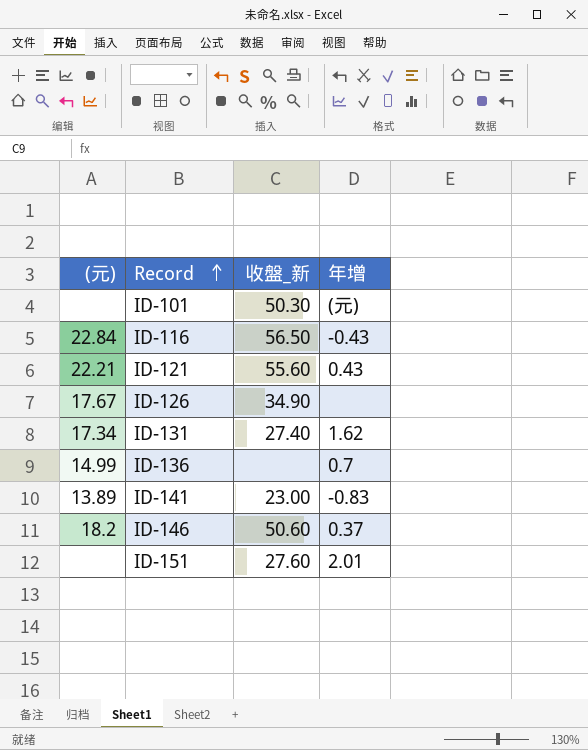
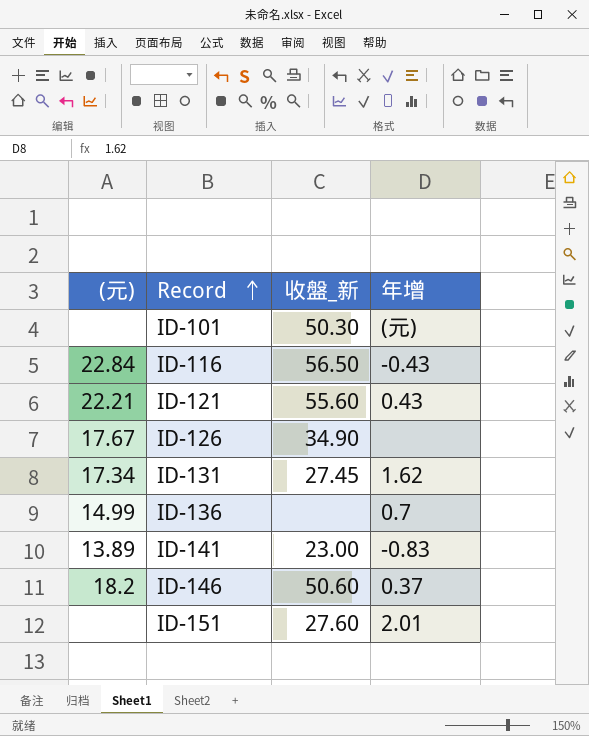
ID-131 | 收盤_新: 27.40 -> 27.45

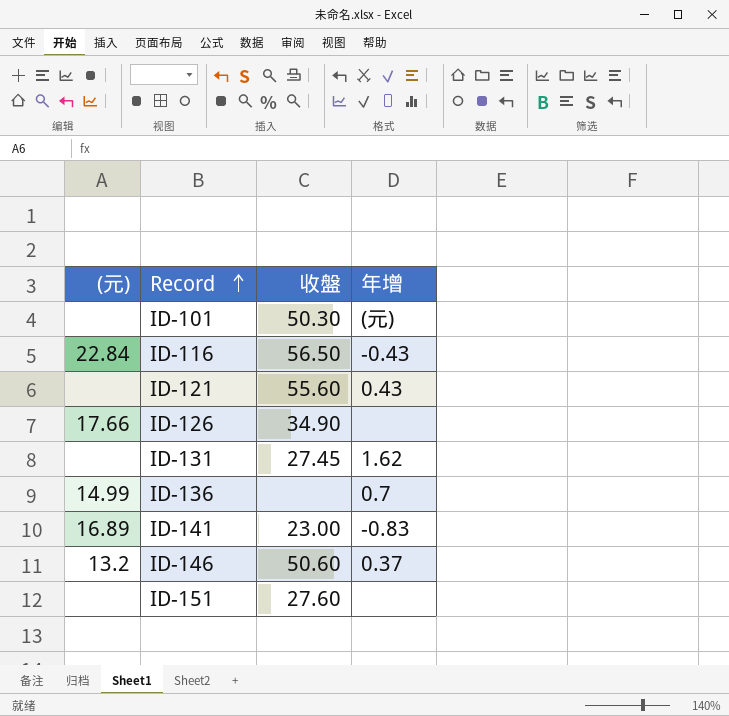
column name: 收盤_新 -> 收盤
ID-121 | (元): 22.21 -> none
ID-126 | (元): 17.67 -> 17.66
ID-131 | (元): 17.34 -> none
ID-141 | (元): 13.89 -> 16.89
ID-146 | (元): 18.2 -> 13.2
ID-151 | 年增: 2.01 -> none

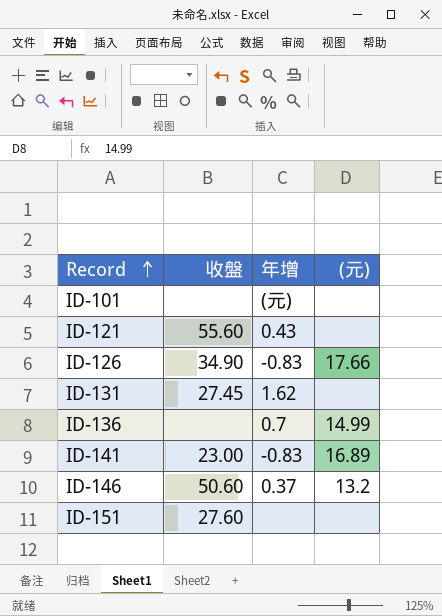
column (元) | position: 1 -> 4
row ID-116: 22.84 | 56.50 | -0.43 -> none
ID-101 | 收盤: 50.30 -> none
ID-126 | 年增: none -> -0.83

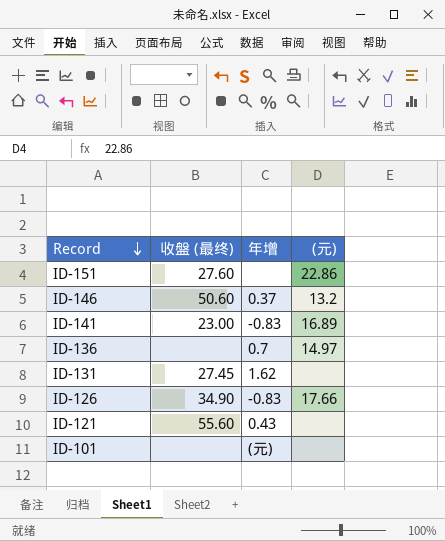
row order: Record ascending -> Record descending
column name: 收盤 -> 收盤 (最终)
ID-151 | (元): none -> 22.86
ID-136 | (元): 14.99 -> 14.97

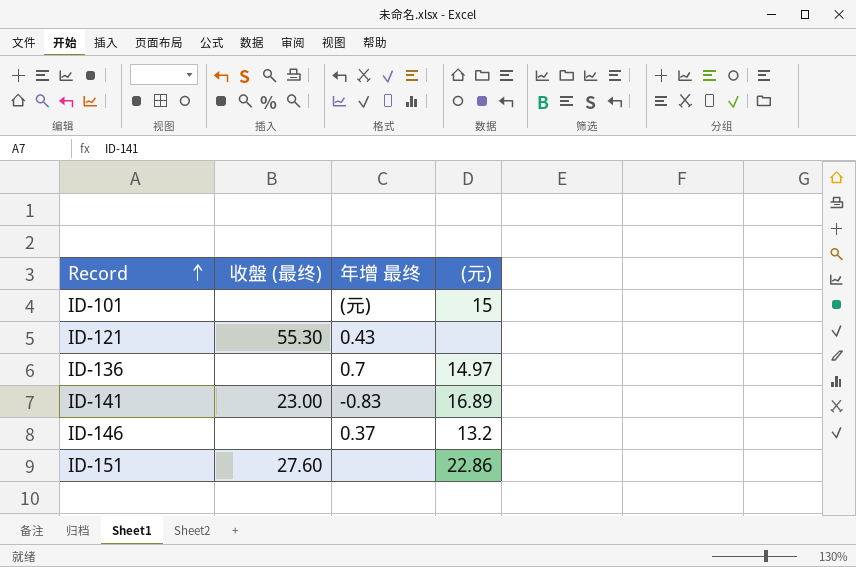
row order: Record descending -> Record ascending
column name: 年增 -> 年增 最终
row ID-131: 27.45 | 1.62 | none -> none
row ID-126: 34.90 | -0.83 | 17.66 -> none
ID-101 | (元): none -> 15
ID-121 | 收盤 (最终): 55.60 -> 55.30
ID-146 | 收盤 (最终): 50.60 -> none

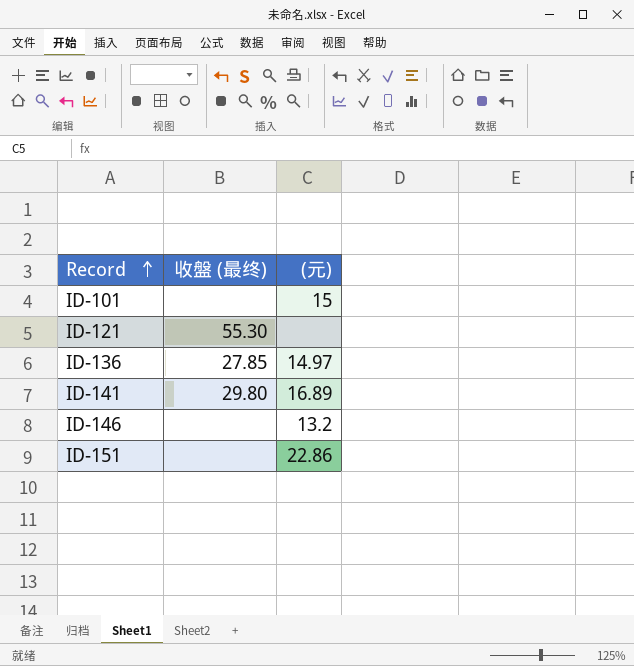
column 年增 最终 | position: 3 -> none
ID-136 | 收盤 (最终): none -> 27.85
ID-141 | 收盤 (最终): 23.00 -> 29.80
ID-151 | 收盤 (最终): 27.60 -> none

